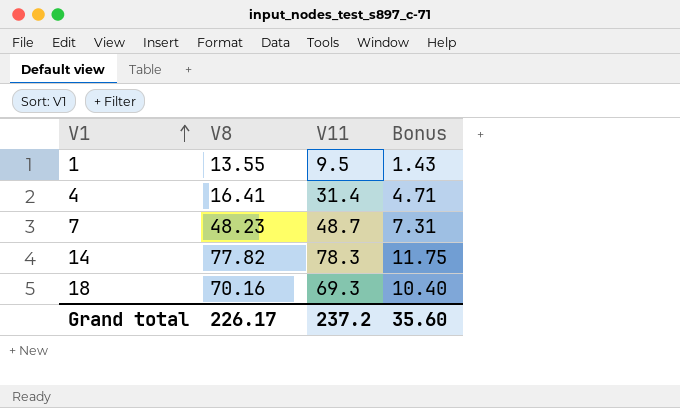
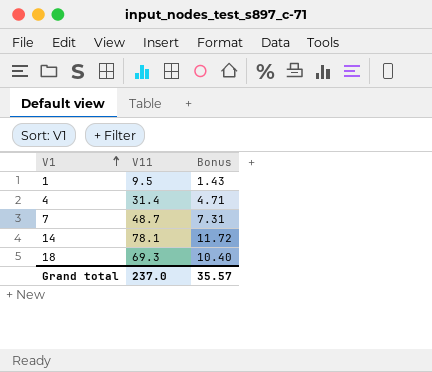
column V8 | position: 2 -> none
14 | V11: 78.3 -> 78.1
14 | Bonus: 11.75 -> 11.72
Grand total | V11: 237.2 -> 237.0
Grand total | Bonus: 35.60 -> 35.57

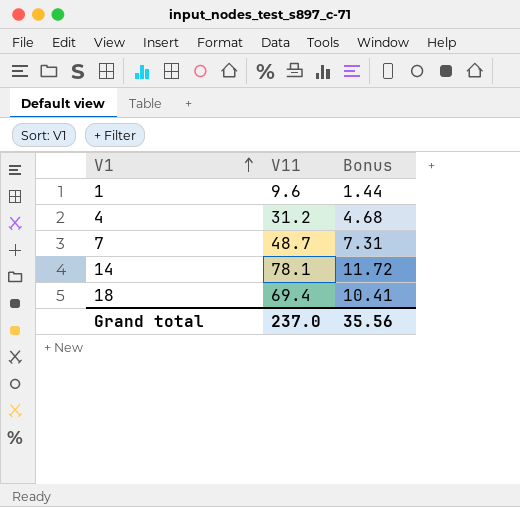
1 | V11: 9.5 -> 9.6
1 | Bonus: 1.43 -> 1.44
4 | V11: 31.4 -> 31.2
4 | Bonus: 4.71 -> 4.68
18 | V11: 69.3 -> 69.4
18 | Bonus: 10.40 -> 10.41
Grand total | Bonus: 35.57 -> 35.56

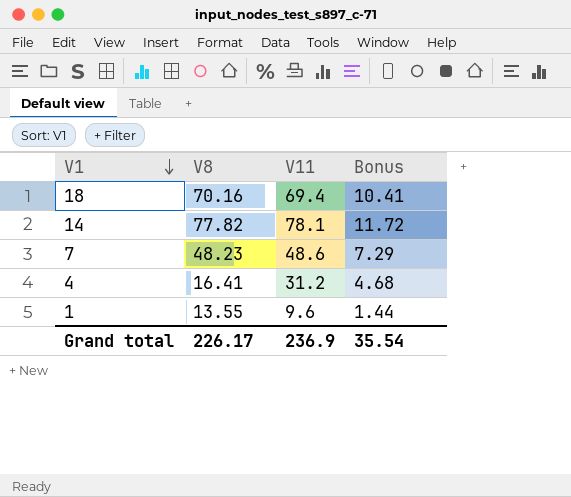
row order: V1 ascending -> V1 descending
column V8 | position: none -> 2
7 | V11: 48.7 -> 48.6
7 | Bonus: 7.31 -> 7.29
Grand total | V11: 237.0 -> 236.9
Grand total | Bonus: 35.56 -> 35.54

